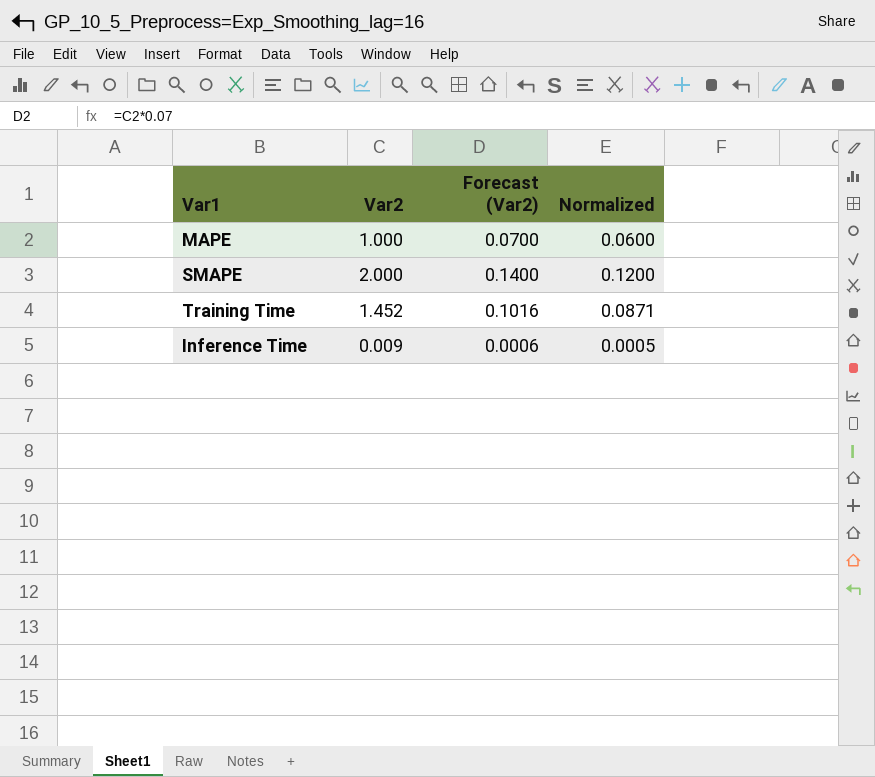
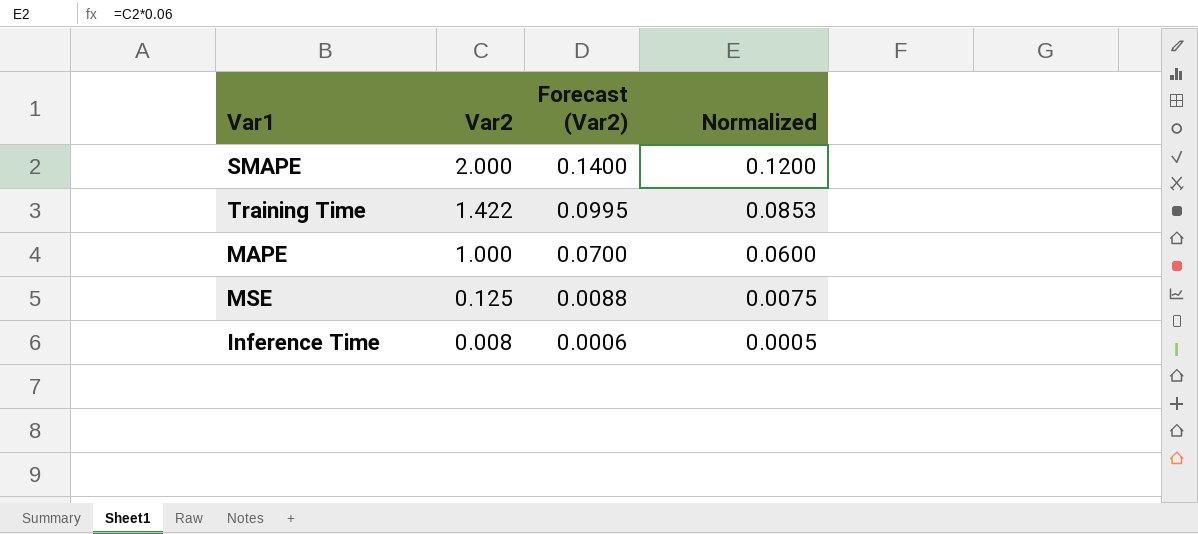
row order: none -> Var2 descending
Training Time | Var2: 1.452 -> 1.422
Training Time | Forecast (Var2): 0.1016 -> 0.0995
Training Time | Normalized: 0.0871 -> 0.0853
row MSE: none -> 0.125 | 0.0088 | 0.0075
Inference Time | Var2: 0.009 -> 0.008

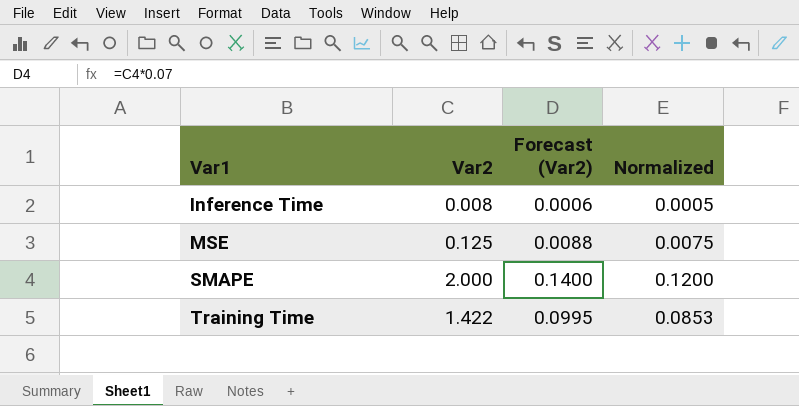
row order: Var2 descending -> Var1 ascending
row MAPE: 1.000 | 0.0700 | 0.0600 -> none

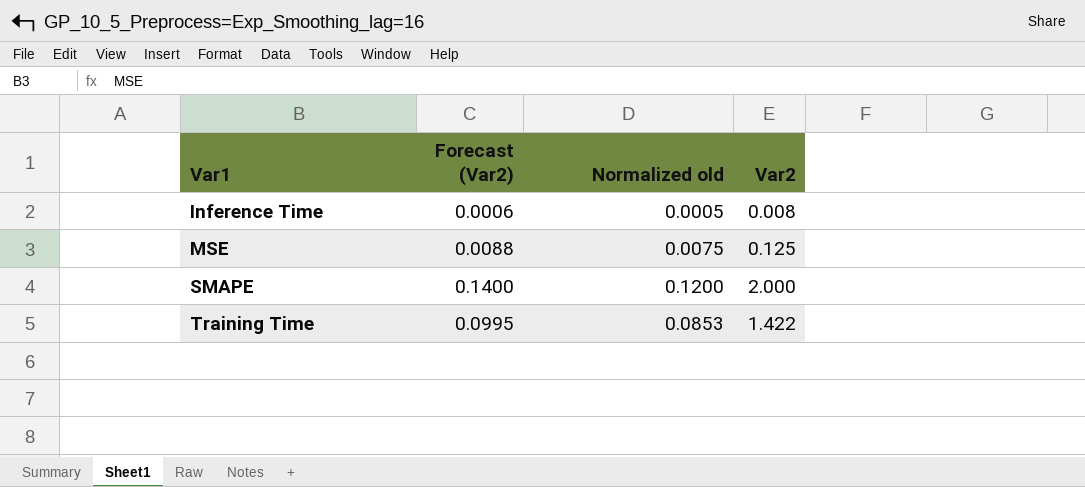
column name: Normalized -> Normalized old
column Var2 | position: 2 -> 4

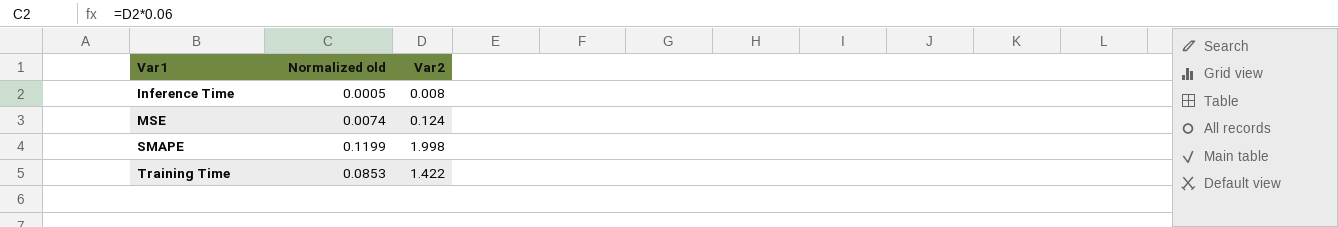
column Forecast (Var2) | formula: [Var2] * 0.07 -> none
MSE | Normalized old: 0.0075 -> 0.0074
MSE | Var2: 0.125 -> 0.124
SMAPE | Normalized old: 0.1200 -> 0.1199
SMAPE | Var2: 2.000 -> 1.998

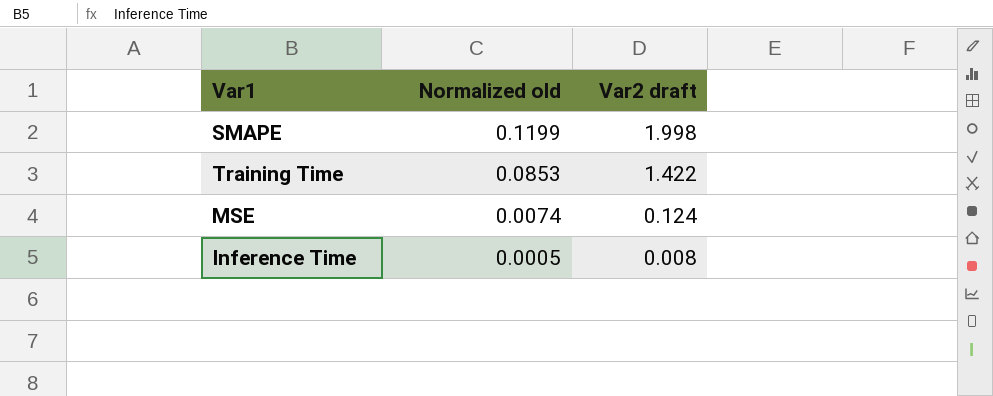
row order: Var1 ascending -> Normalized old descending
column name: Var2 -> Var2 draft

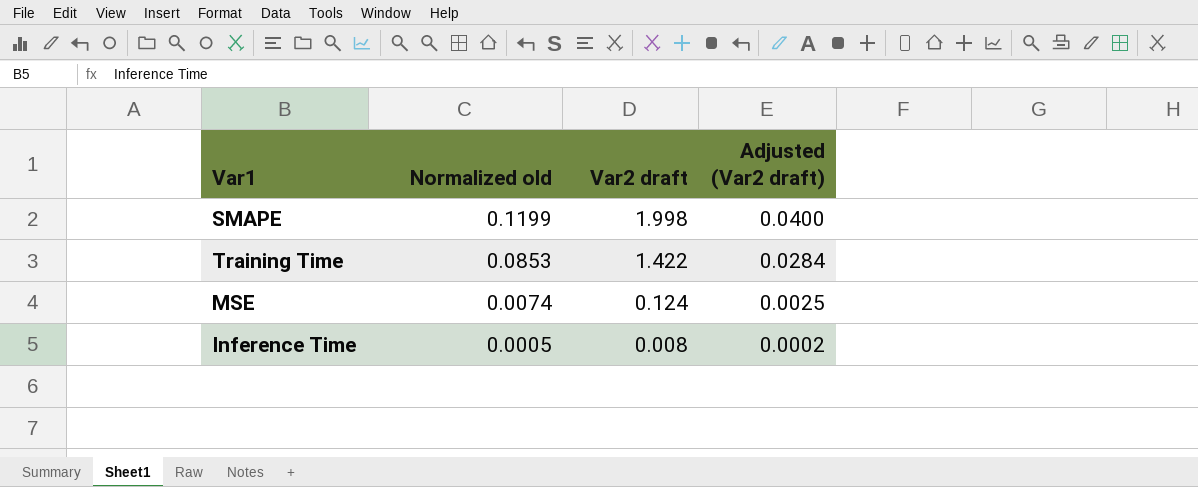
column Adjusted (Var2 draft) | formula: none -> [Var2 draft] * 0.02

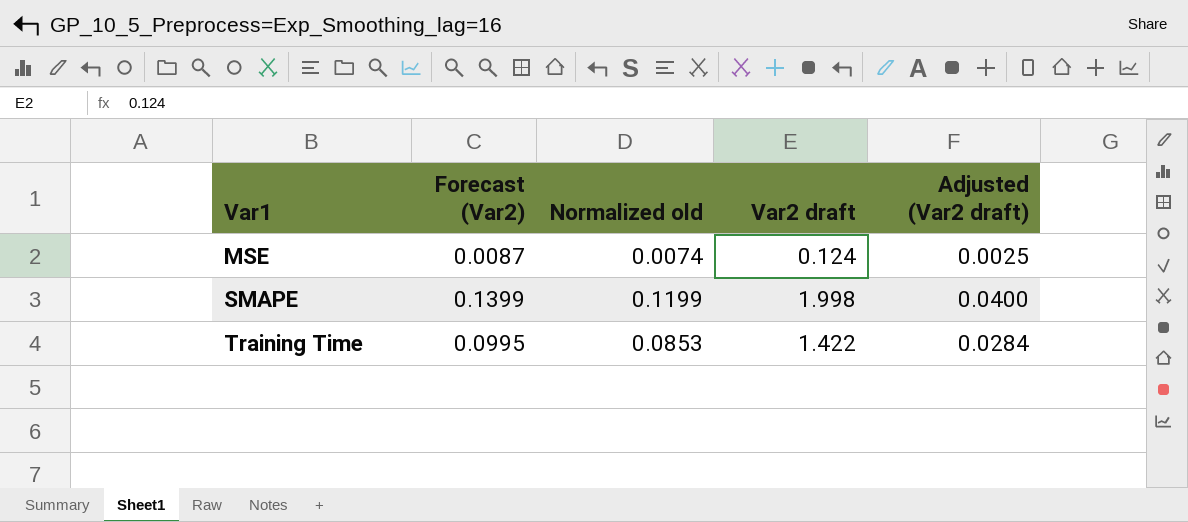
row order: Normalized old descending -> Var1 ascending
column Forecast (Var2) | formula: none -> [Var2 draft] * 0.07
row Inference Time: 0.0005 | 0.008 | 0.0002 -> none

